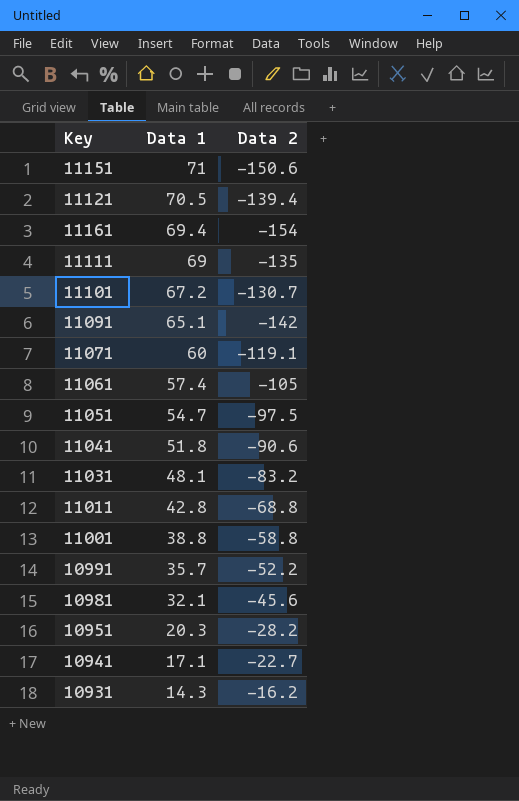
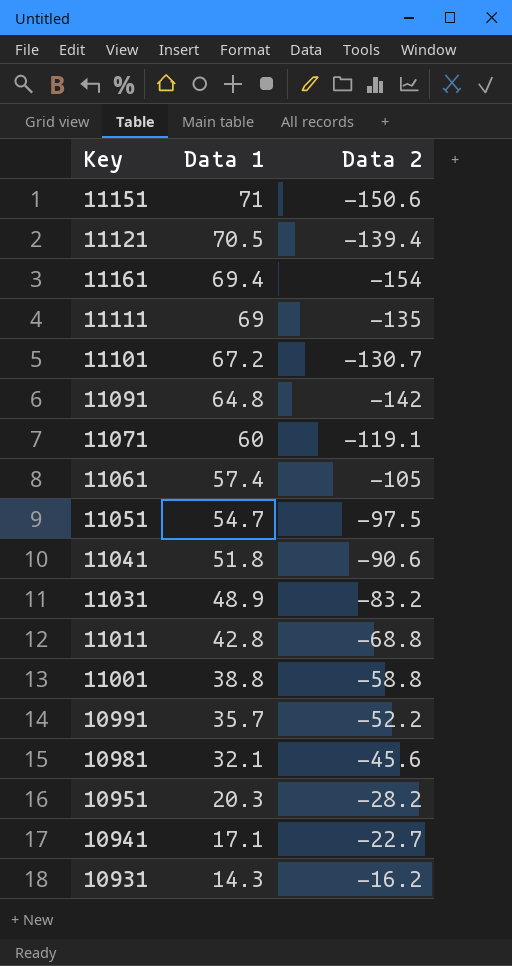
11091 | Data 1: 65.1 -> 64.8
11031 | Data 1: 48.1 -> 48.9

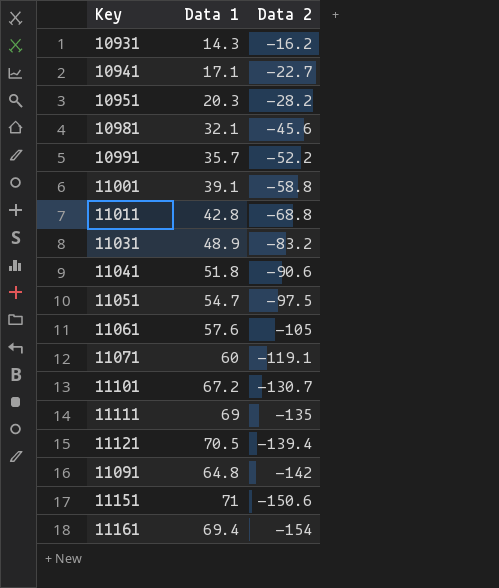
row order: Data 1 descending -> Data 2 descending
11001 | Data 1: 38.8 -> 39.1
11061 | Data 1: 57.4 -> 57.6

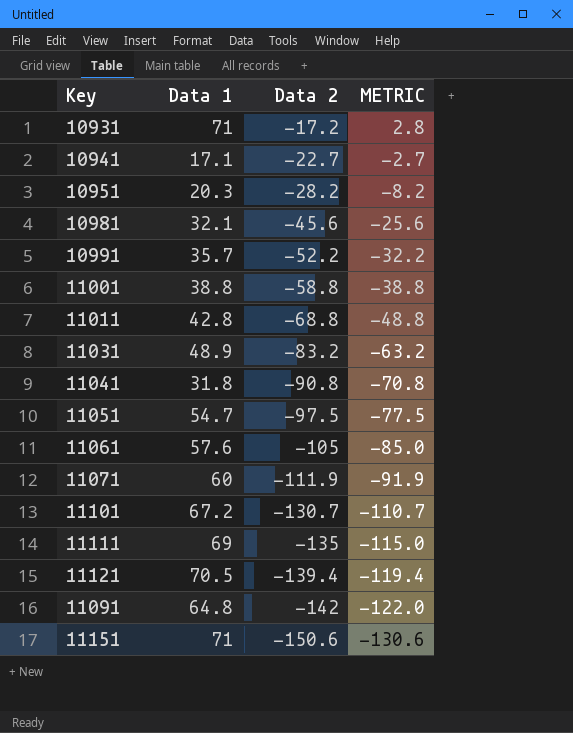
column METRIC | formula: none -> [Data 2] + 20
row 11161: 69.4 | -154 -> none
10931 | Data 1: 14.3 -> 71
10931 | Data 2: -16.2 -> -17.2
11001 | Data 1: 39.1 -> 38.8
11041 | Data 1: 51.8 -> 31.8
11041 | Data 2: -90.6 -> -90.8
11071 | Data 2: -119.1 -> -111.9

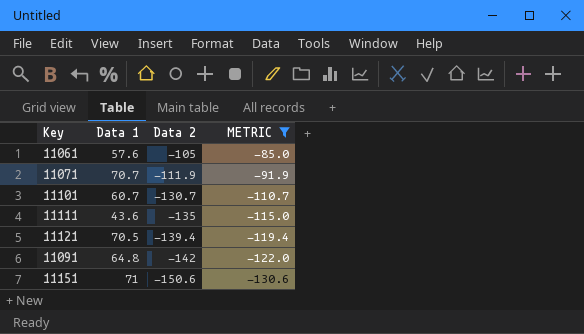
filter: none -> METRIC <= -85.0
11071 | Data 1: 60 -> 70.7
11101 | Data 1: 67.2 -> 60.7
11111 | Data 1: 69 -> 43.6

